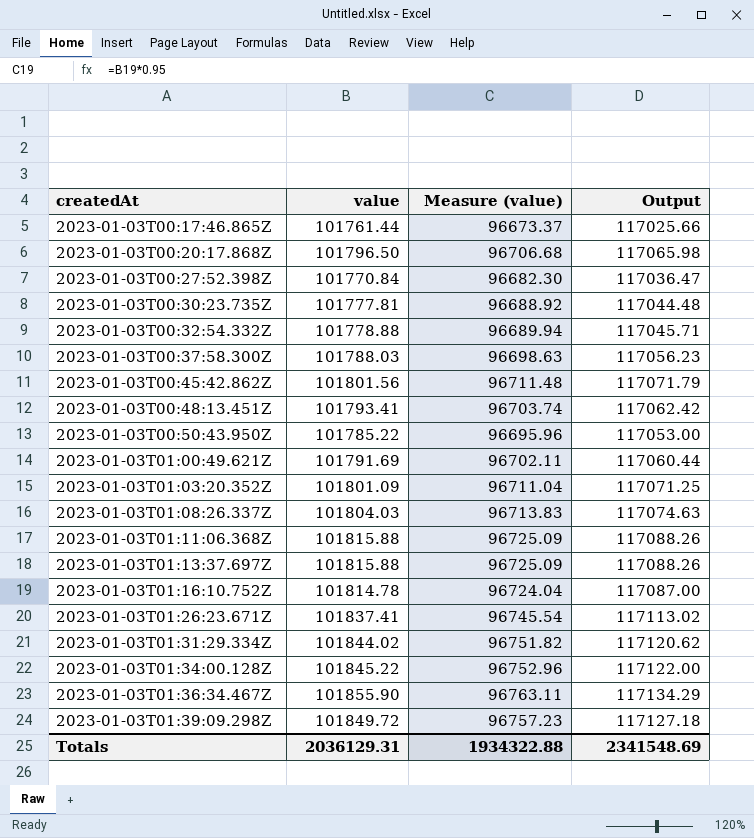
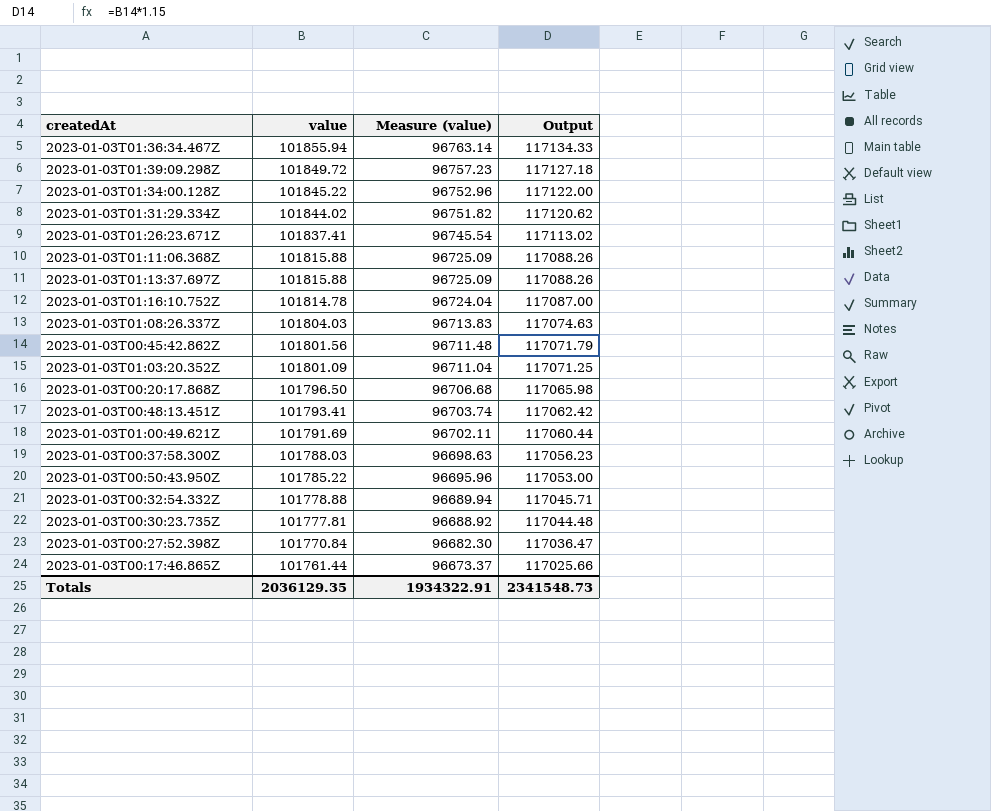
row order: createdAt ascending -> value descending
2023-01-03T01:36:34.467Z | value: 101855.90 -> 101855.94
2023-01-03T01:36:34.467Z | Measure (value): 96763.11 -> 96763.14
2023-01-03T01:36:34.467Z | Output: 117134.29 -> 117134.33
Totals | value: 2036129.31 -> 2036129.35
Totals | Measure (value): 1934322.88 -> 1934322.91
Totals | Output: 2341548.69 -> 2341548.73

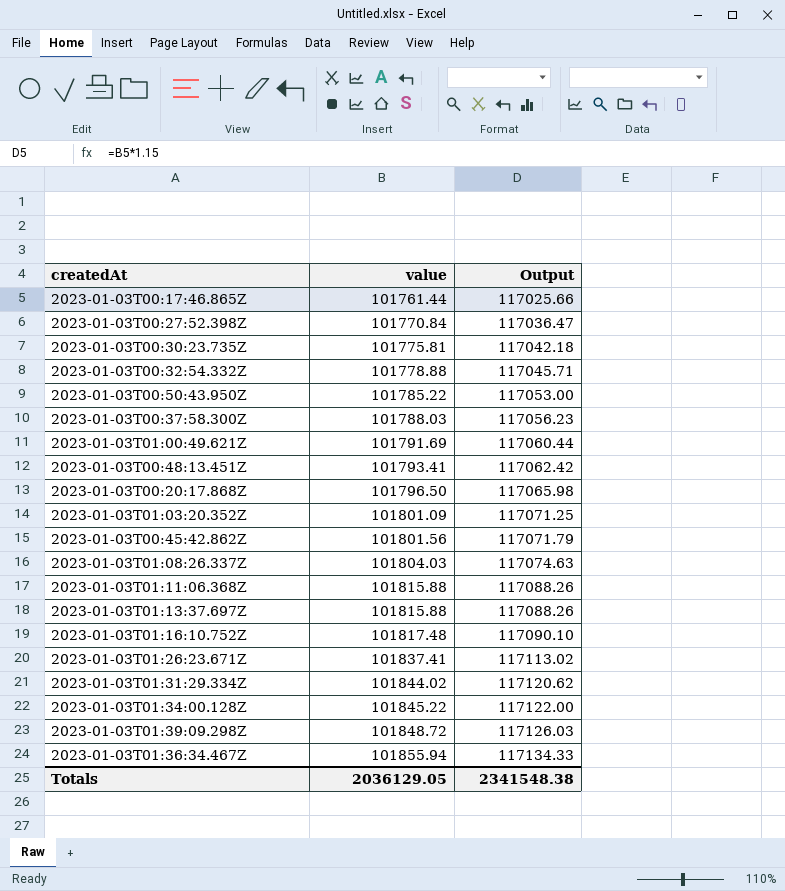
row order: value descending -> value ascending
column Measure (value) | formula: [value] * 0.95 -> none
2023-01-03T00:30:23.735Z | value: 101777.81 -> 101775.81
2023-01-03T00:30:23.735Z | Output: 117044.48 -> 117042.18
2023-01-03T01:16:10.752Z | value: 101814.78 -> 101817.48
2023-01-03T01:16:10.752Z | Output: 117087.00 -> 117090.10
2023-01-03T01:39:09.298Z | value: 101849.72 -> 101848.72
2023-01-03T01:39:09.298Z | Output: 117127.18 -> 117126.03
Totals | value: 2036129.35 -> 2036129.05
Totals | Output: 2341548.73 -> 2341548.38

